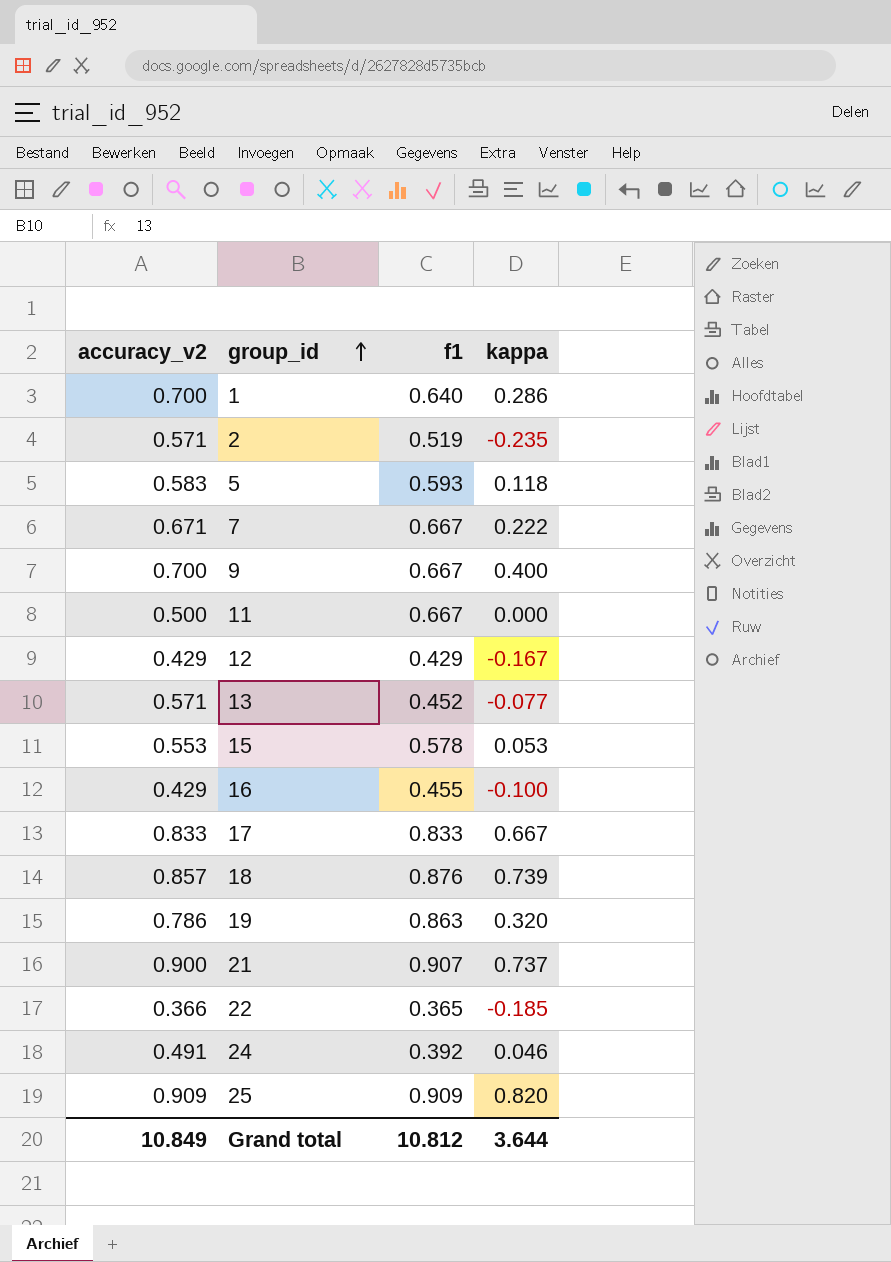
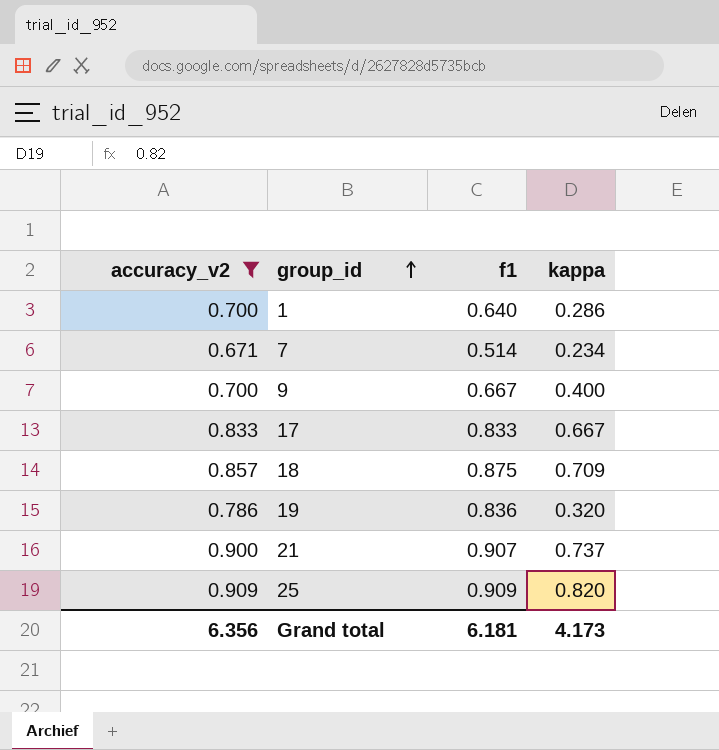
filter: none -> accuracy_v2 >= 0.671
7 | f1: 0.667 -> 0.514
7 | kappa: 0.222 -> 0.234
18 | f1: 0.876 -> 0.875
18 | kappa: 0.739 -> 0.709
19 | f1: 0.863 -> 0.836
Grand total | accuracy_v2: 10.849 -> 6.356
Grand total | f1: 10.812 -> 6.181
Grand total | kappa: 3.644 -> 4.173

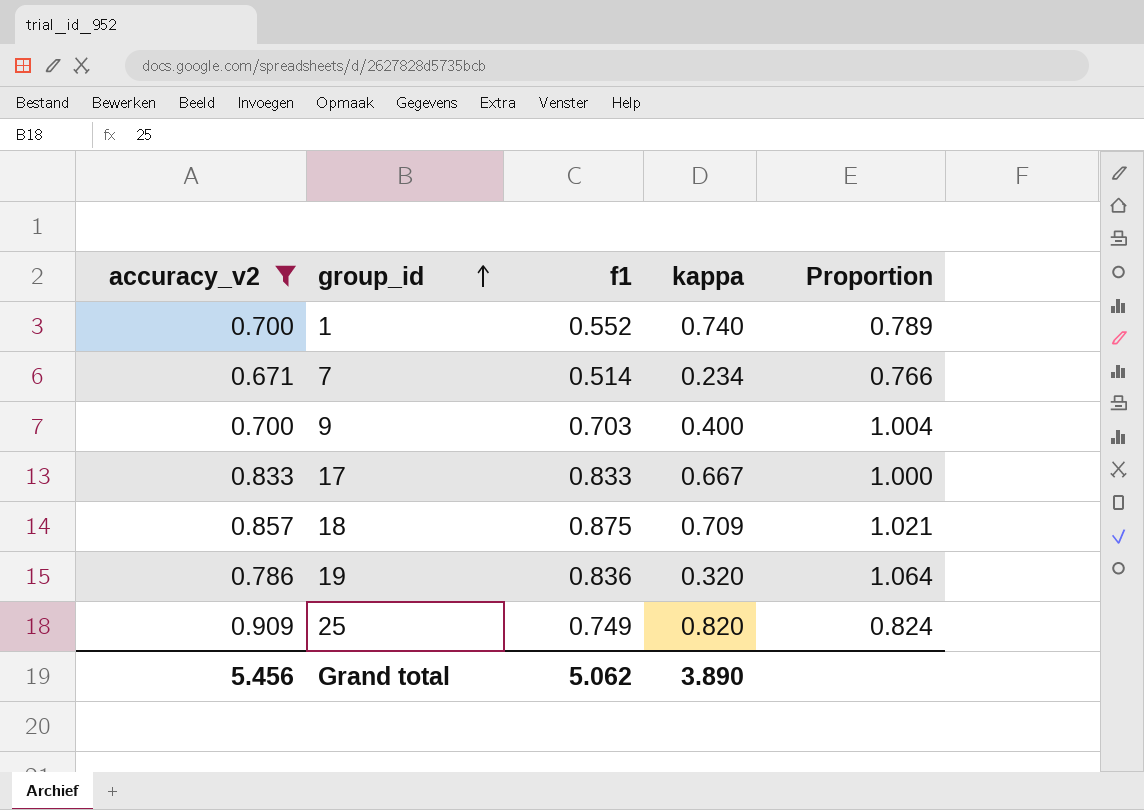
column Proportion | formula: none -> [f1] / [accuracy_v2]
row 21: 0.900 | 0.907 | 0.737 -> none
1 | f1: 0.640 -> 0.552
1 | kappa: 0.286 -> 0.740
9 | f1: 0.667 -> 0.703
25 | f1: 0.909 -> 0.749
Grand total | accuracy_v2: 6.356 -> 5.456
Grand total | f1: 6.181 -> 5.062
Grand total | kappa: 4.173 -> 3.890

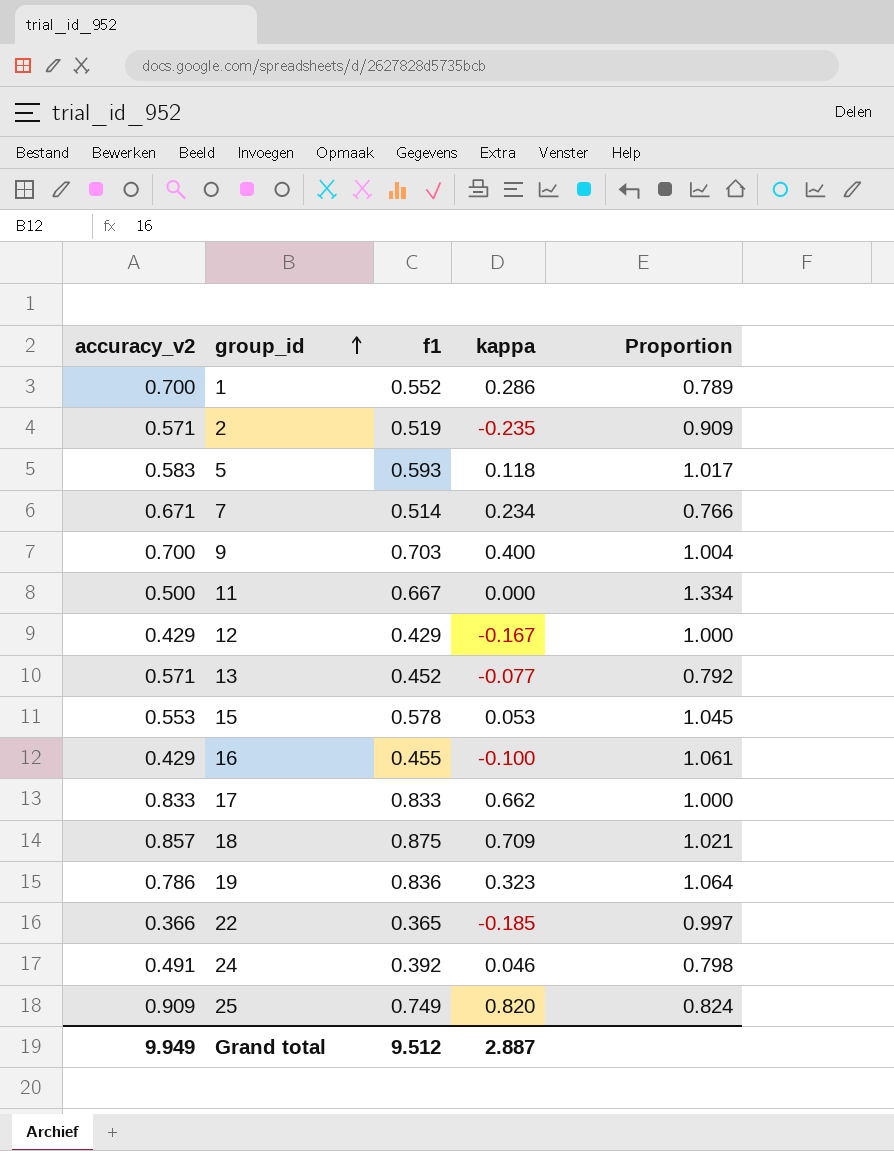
filter: accuracy_v2 >= 0.671 -> none
1 | kappa: 0.740 -> 0.286
17 | kappa: 0.667 -> 0.662
19 | kappa: 0.320 -> 0.323
Grand total | accuracy_v2: 5.456 -> 9.949
Grand total | f1: 5.062 -> 9.512
Grand total | kappa: 3.890 -> 2.887

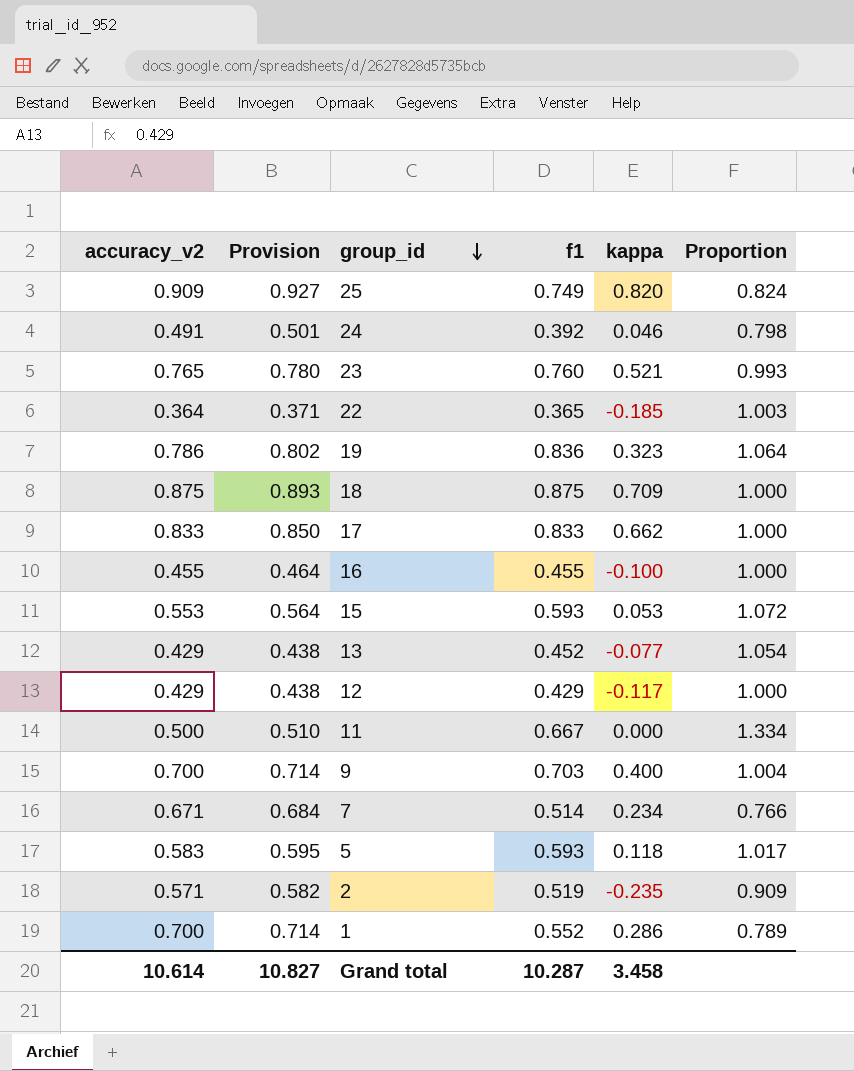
row order: group_id ascending -> group_id descending
column Provision | formula: none -> [accuracy_v2] * 1.02
row 23: none -> 0.765 | 0.780 | 0.760 | 0.521 | 0.993
22 | accuracy_v2: 0.366 -> 0.364
22 | Proportion: 0.997 -> 1.003
18 | accuracy_v2: 0.857 -> 0.875
18 | Proportion: 1.021 -> 1.000
16 | accuracy_v2: 0.429 -> 0.455
16 | Proportion: 1.061 -> 1.000
15 | f1: 0.578 -> 0.593
15 | Proportion: 1.045 -> 1.072
13 | accuracy_v2: 0.571 -> 0.429
13 | Proportion: 0.792 -> 1.054
12 | kappa: -0.167 -> -0.117
Grand total | accuracy_v2: 9.949 -> 10.614
Grand total | f1: 9.512 -> 10.287
Grand total | kappa: 2.887 -> 3.458

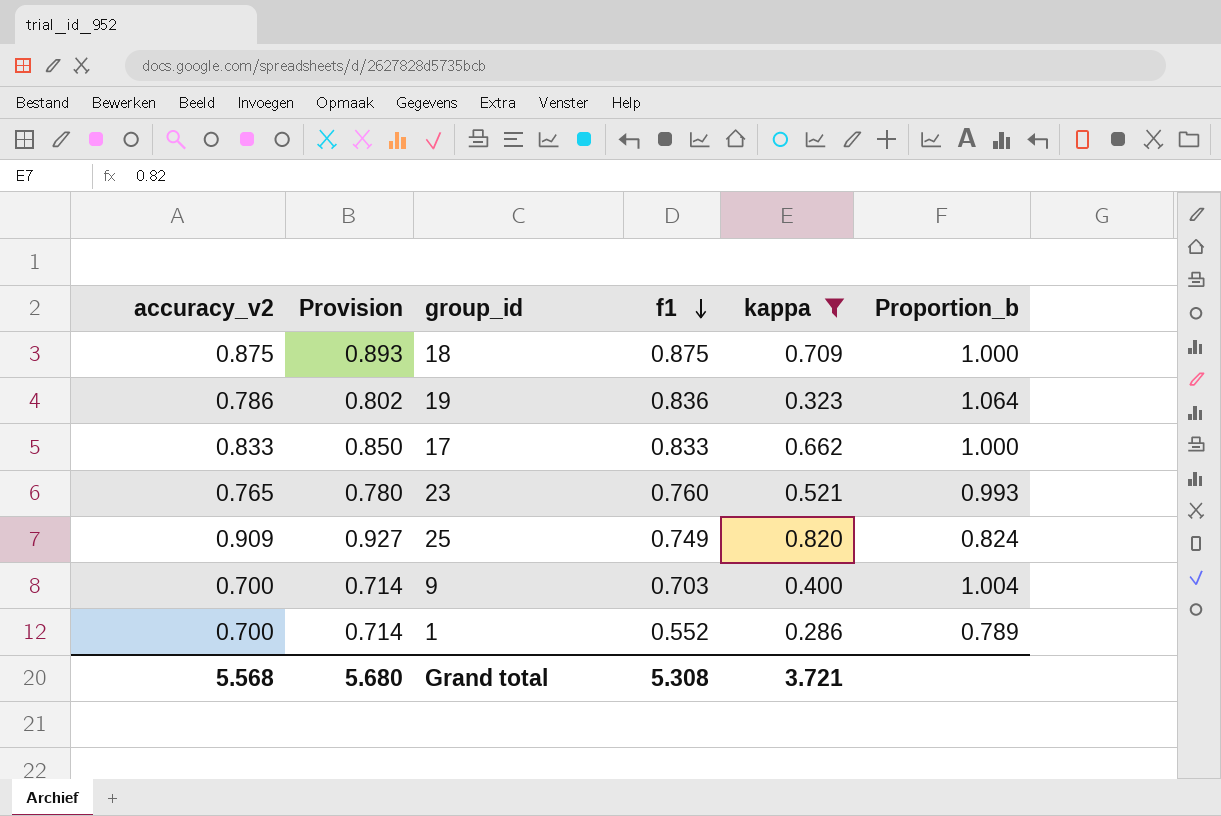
filter: none -> kappa >= 0.286
row order: group_id descending -> f1 descending
column name: Proportion -> Proportion_b
Grand total | accuracy_v2: 10.614 -> 5.568
Grand total | Provision: 10.827 -> 5.680
Grand total | f1: 10.287 -> 5.308
Grand total | kappa: 3.458 -> 3.721

